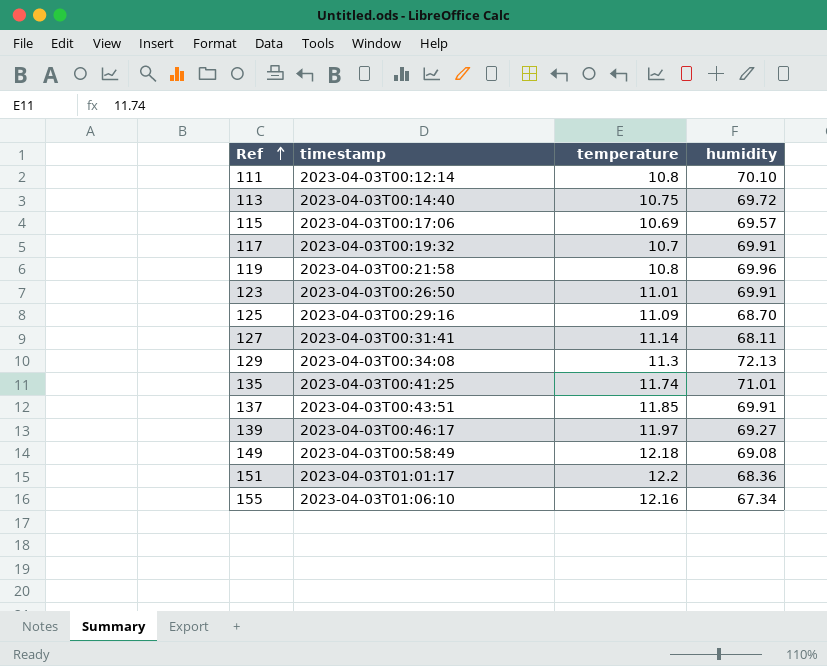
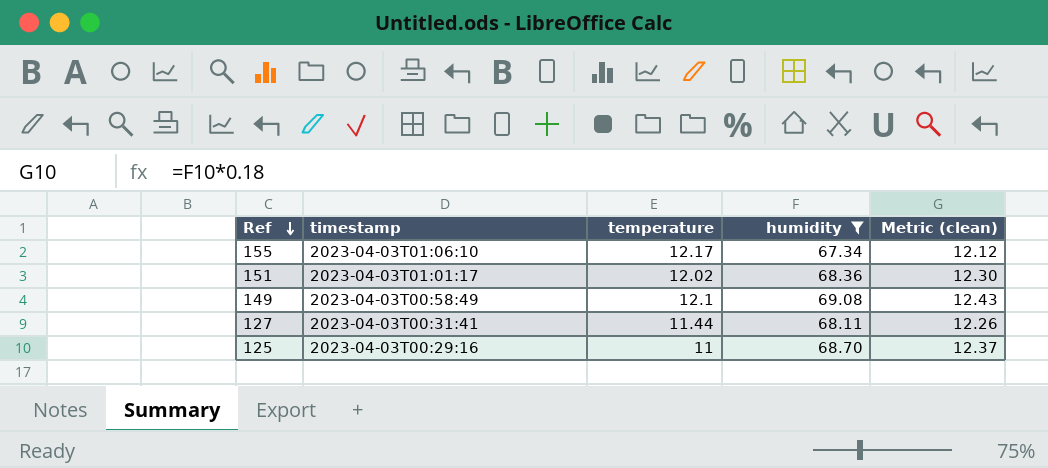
filter: none -> humidity <= 69.08
row order: Ref ascending -> Ref descending
column Metric (clean) | formula: none -> [humidity] * 0.18
155 | temperature: 12.16 -> 12.17
151 | temperature: 12.2 -> 12.02
149 | temperature: 12.18 -> 12.1
127 | temperature: 11.14 -> 11.44
125 | temperature: 11.09 -> 11

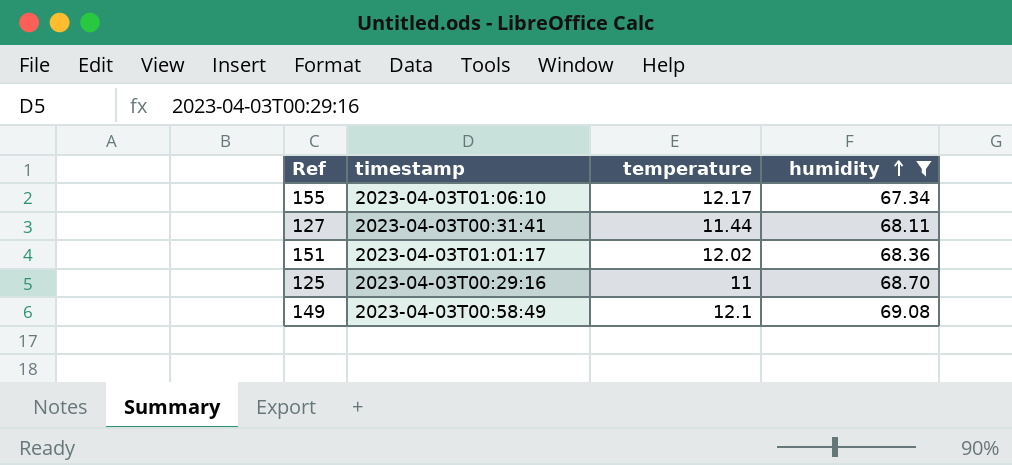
row order: Ref descending -> humidity ascending
column Metric (clean) | formula: [humidity] * 0.18 -> none

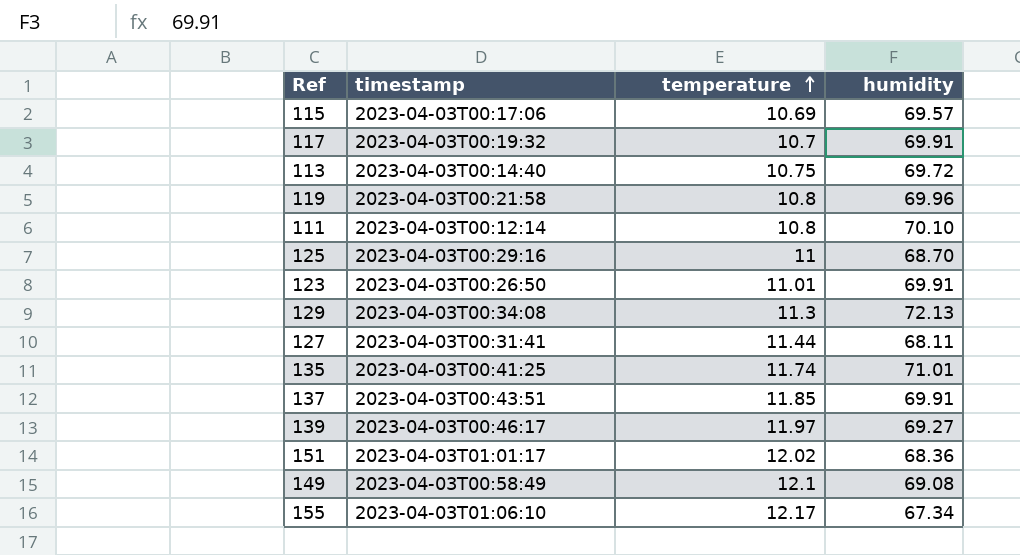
filter: humidity <= 69.08 -> none
row order: humidity ascending -> temperature ascending

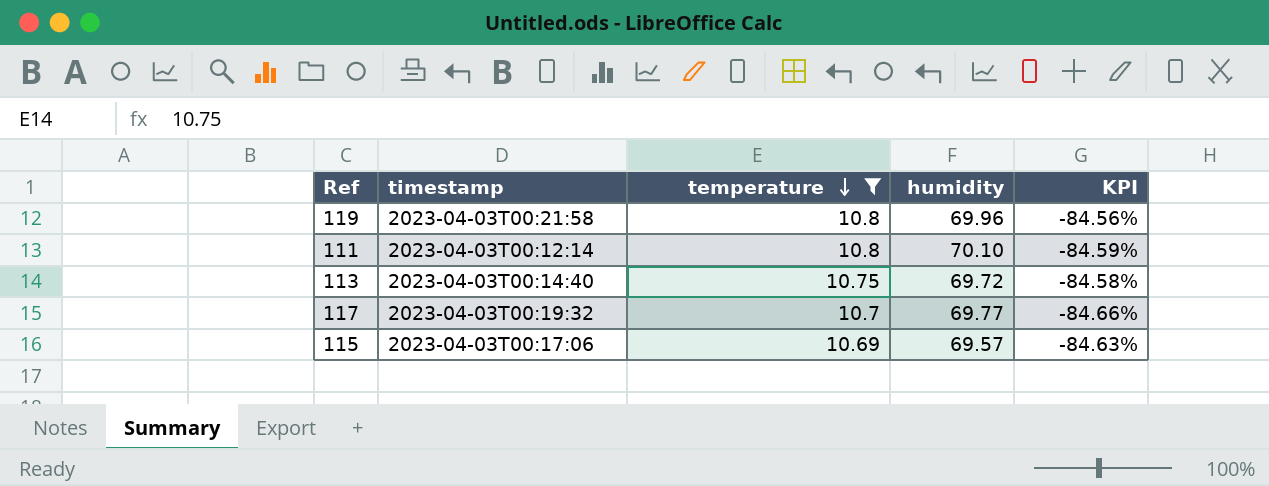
filter: none -> temperature <= 10.8
row order: temperature ascending -> temperature descending
column KPI | formula: none -> ([temperature] - [humidity]) / [humidity]
117 | humidity: 69.91 -> 69.77

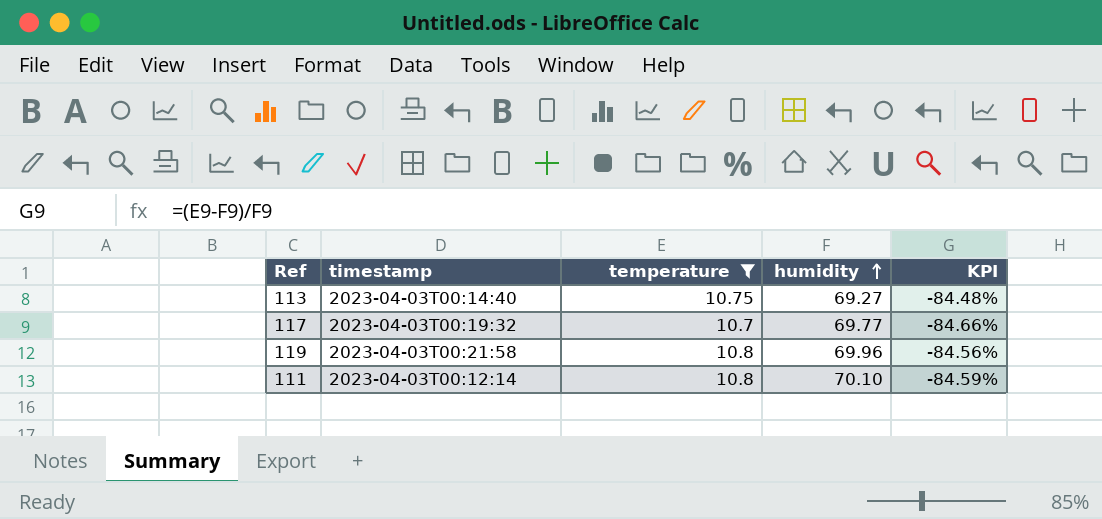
row order: temperature descending -> humidity ascending
row 115: 2023-04-03T00:17:06 | 10.69 | 69.57 | -84.63% -> none
113 | humidity: 69.72 -> 69.27
113 | KPI: -84.58% -> -84.48%

